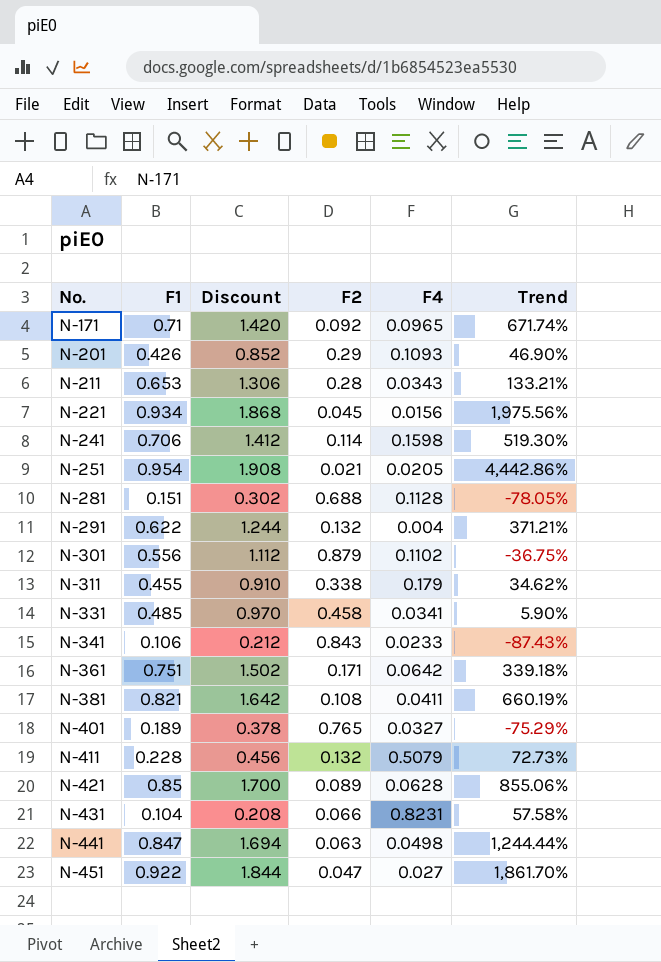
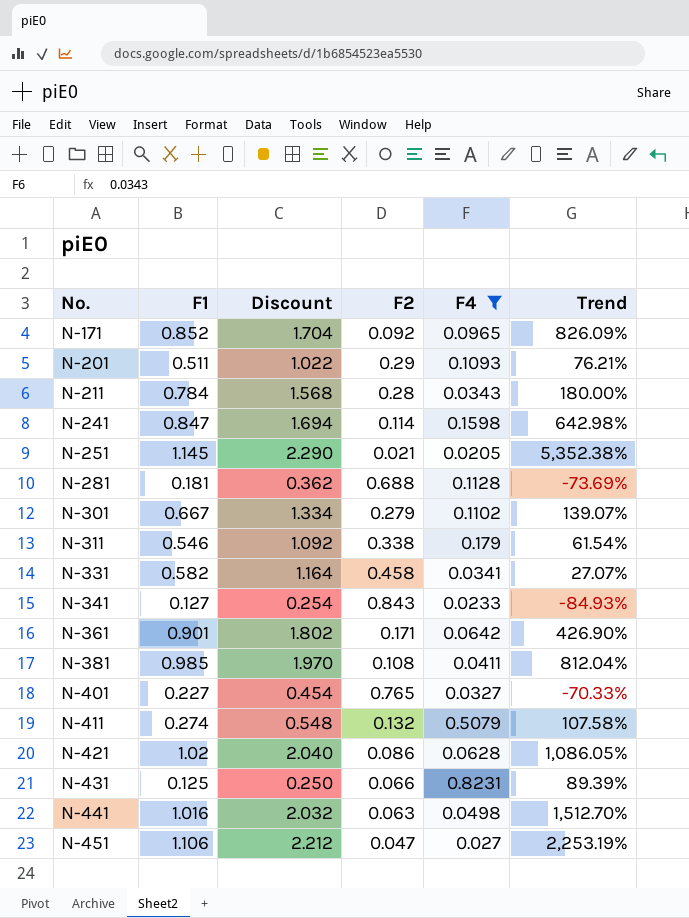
filter: none -> F4 >= 0.0205
N-171 | F1: 0.71 -> 0.852
N-171 | Discount: 1.420 -> 1.704
N-171 | Trend: 671.74% -> 826.09%
N-201 | F1: 0.426 -> 0.511
N-201 | Discount: 0.852 -> 1.022
N-201 | Trend: 46.90% -> 76.21%
N-211 | F1: 0.653 -> 0.784
N-211 | Discount: 1.306 -> 1.568
N-211 | Trend: 133.21% -> 180.00%
N-241 | F1: 0.706 -> 0.847
N-241 | Discount: 1.412 -> 1.694
N-241 | Trend: 519.30% -> 642.98%
N-251 | F1: 0.954 -> 1.145
N-251 | Discount: 1.908 -> 2.290
N-251 | Trend: 4,442.86% -> 5,352.38%
N-281 | F1: 0.151 -> 0.181
N-281 | Discount: 0.302 -> 0.362
N-281 | Trend: -78.05% -> -73.69%
N-301 | F1: 0.556 -> 0.667
N-301 | Discount: 1.112 -> 1.334
N-301 | F2: 0.879 -> 0.279
N-301 | Trend: -36.75% -> 139.07%
N-311 | F1: 0.455 -> 0.546
N-311 | Discount: 0.910 -> 1.092
N-311 | Trend: 34.62% -> 61.54%
N-331 | F1: 0.485 -> 0.582
N-331 | Discount: 0.970 -> 1.164
N-331 | Trend: 5.90% -> 27.07%
N-341 | F1: 0.106 -> 0.127
N-341 | Discount: 0.212 -> 0.254
N-341 | Trend: -87.43% -> -84.93%
N-361 | F1: 0.751 -> 0.901
N-361 | Discount: 1.502 -> 1.802
N-361 | Trend: 339.18% -> 426.90%
N-381 | F1: 0.821 -> 0.985
N-381 | Discount: 1.642 -> 1.970
N-381 | Trend: 660.19% -> 812.04%
N-401 | F1: 0.189 -> 0.227
N-401 | Discount: 0.378 -> 0.454
N-401 | Trend: -75.29% -> -70.33%
N-411 | F1: 0.228 -> 0.274
N-411 | Discount: 0.456 -> 0.548
N-411 | Trend: 72.73% -> 107.58%
N-421 | F1: 0.85 -> 1.02
N-421 | Discount: 1.700 -> 2.040
N-421 | F2: 0.089 -> 0.086
N-421 | Trend: 855.06% -> 1,086.05%
N-431 | F1: 0.104 -> 0.125
N-431 | Discount: 0.208 -> 0.250
N-431 | Trend: 57.58% -> 89.39%
N-441 | F1: 0.847 -> 1.016
N-441 | Discount: 1.694 -> 2.032
N-441 | Trend: 1,244.44% -> 1,512.70%
N-451 | F1: 0.922 -> 1.106
N-451 | Discount: 1.844 -> 2.212
N-451 | Trend: 1,861.70% -> 2,253.19%

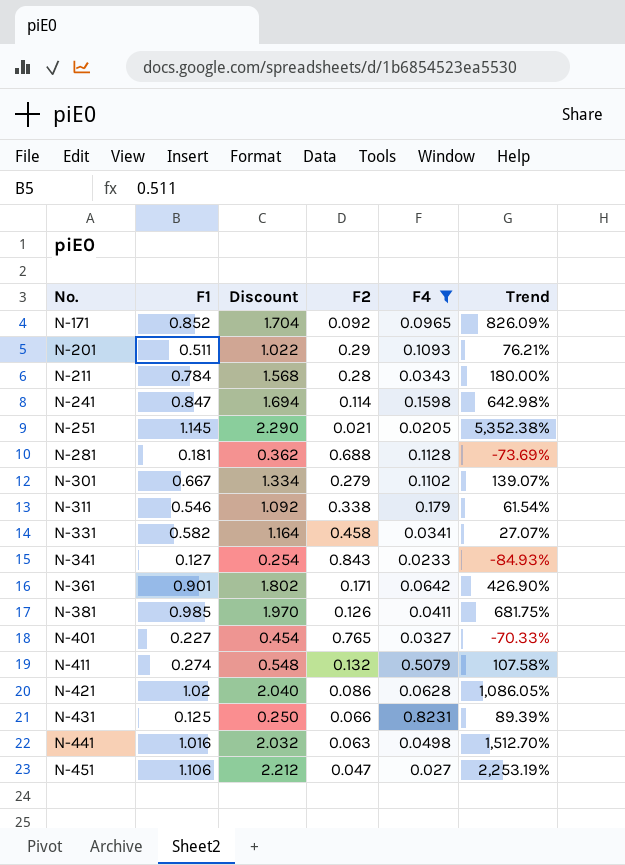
N-381 | F2: 0.108 -> 0.126
N-381 | Trend: 812.04% -> 681.75%

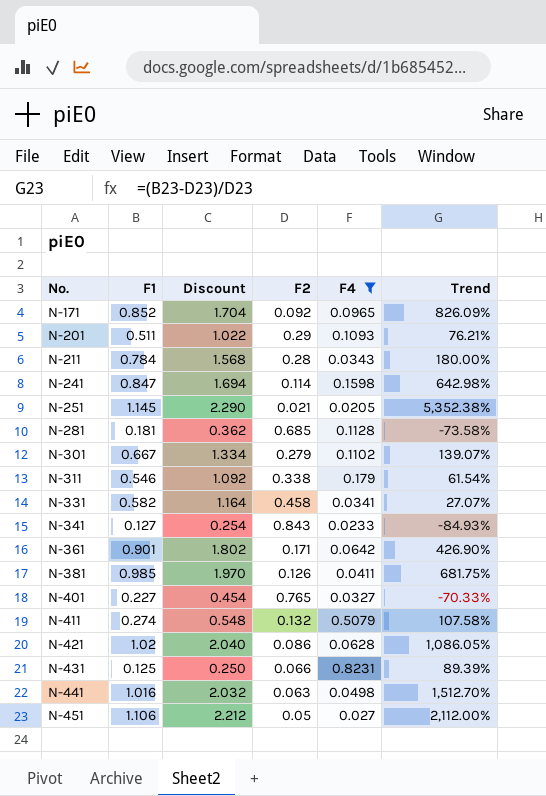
N-281 | F2: 0.688 -> 0.685
N-281 | Trend: -73.69% -> -73.58%
N-451 | F2: 0.047 -> 0.05
N-451 | Trend: 2,253.19% -> 2,112.00%

